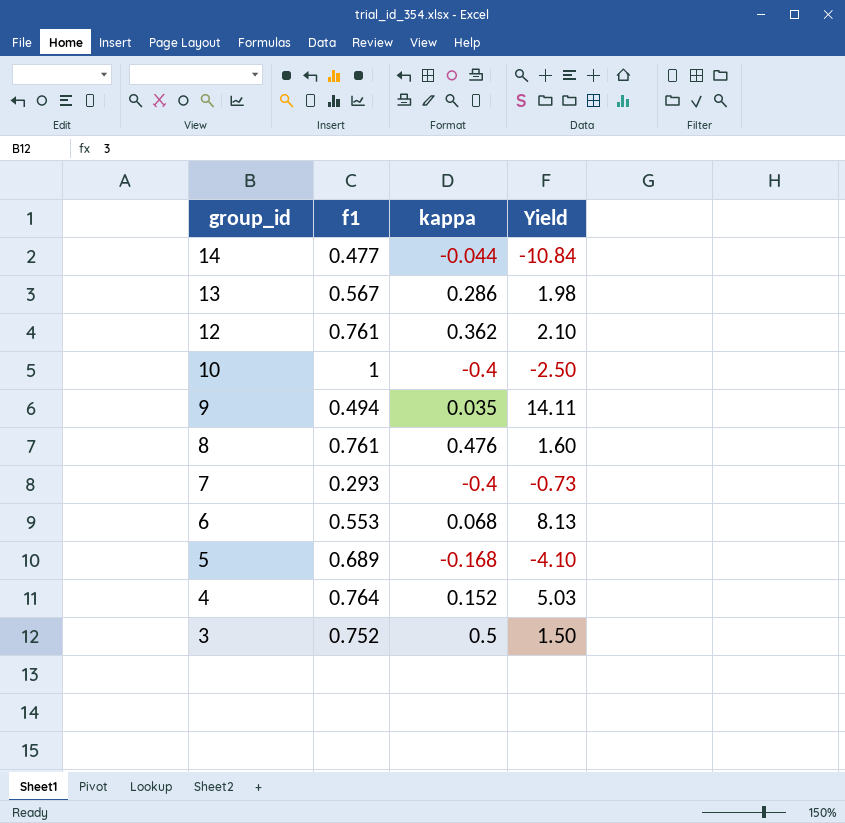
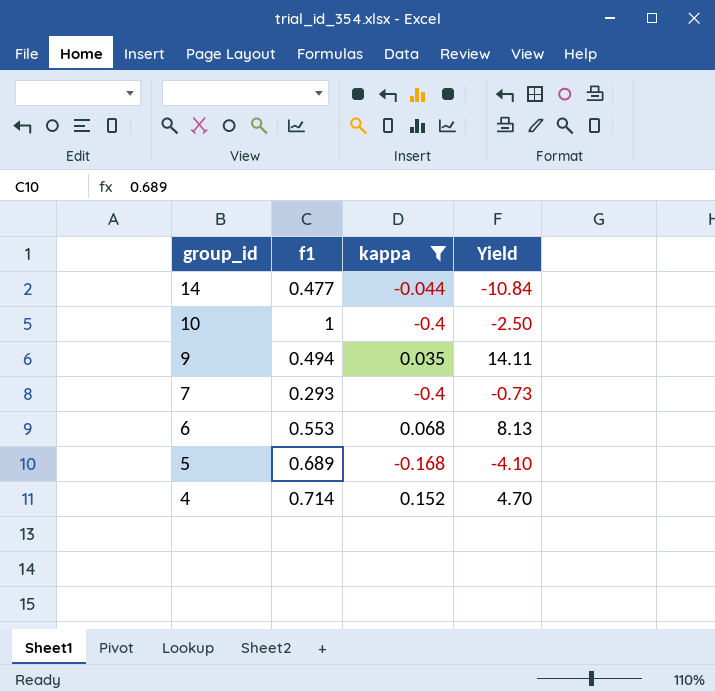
filter: none -> kappa <= 0.152
4 | f1: 0.764 -> 0.714
4 | Yield: 5.03 -> 4.70

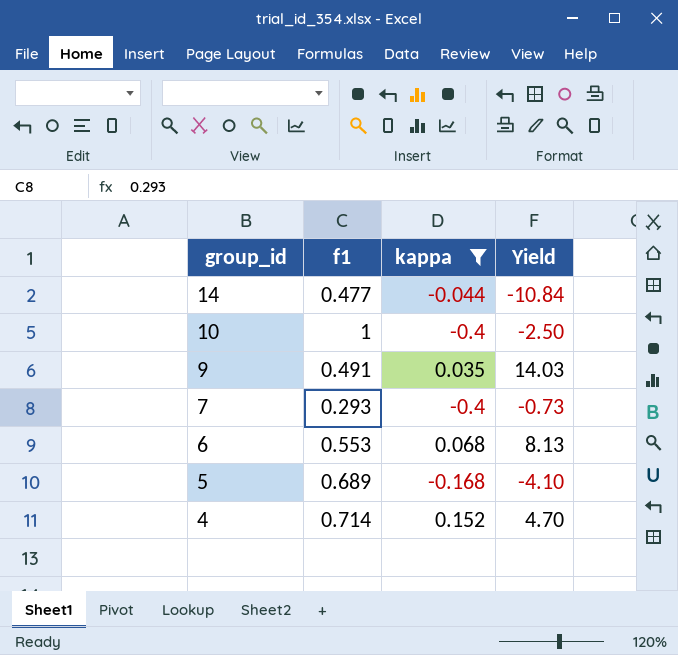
9 | f1: 0.494 -> 0.491
9 | Yield: 14.11 -> 14.03

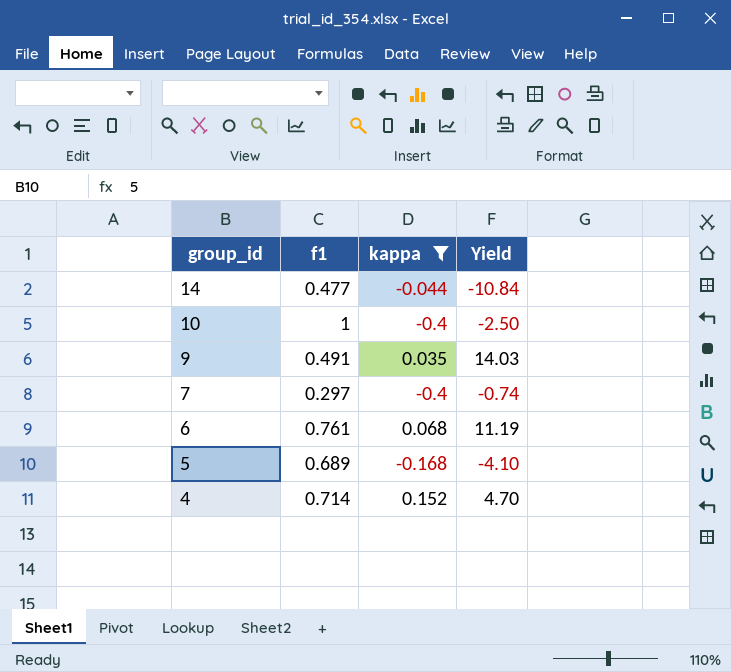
7 | f1: 0.293 -> 0.297
7 | Yield: -0.73 -> -0.74
6 | f1: 0.553 -> 0.761
6 | Yield: 8.13 -> 11.19

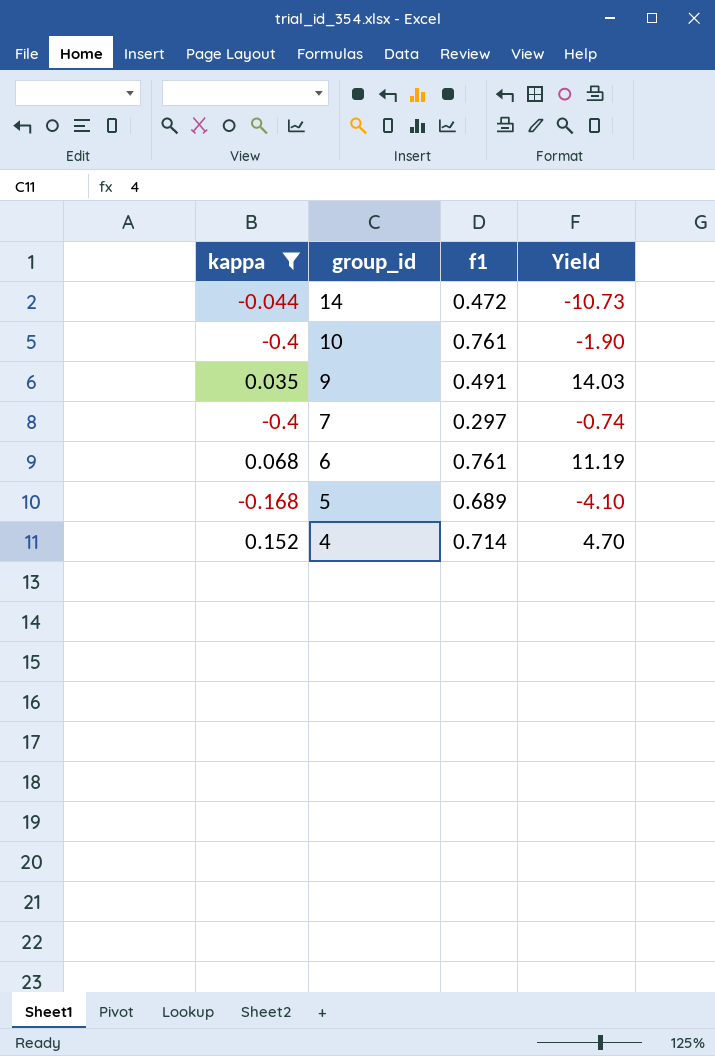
column kappa | position: 3 -> 1
14 | f1: 0.477 -> 0.472
14 | Yield: -10.84 -> -10.73
10 | f1: 1 -> 0.761
10 | Yield: -2.50 -> -1.90

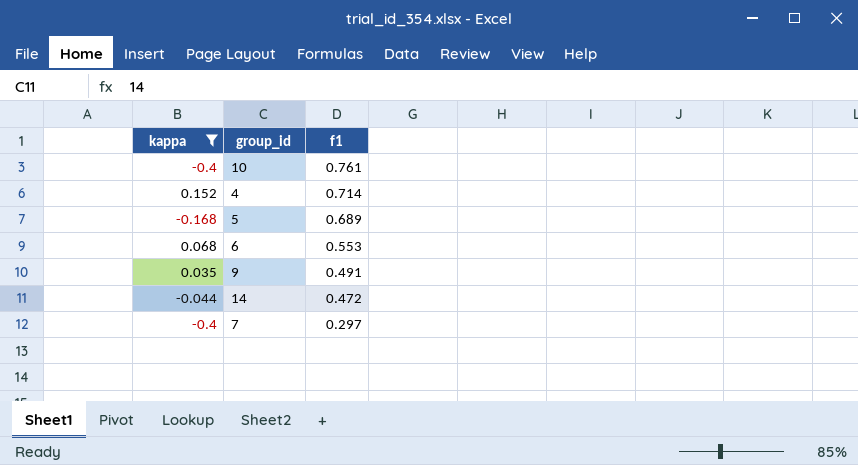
row order: group_id descending -> f1 descending
column Yield | formula: [f1] / [kappa] -> none
6 | f1: 0.761 -> 0.553

